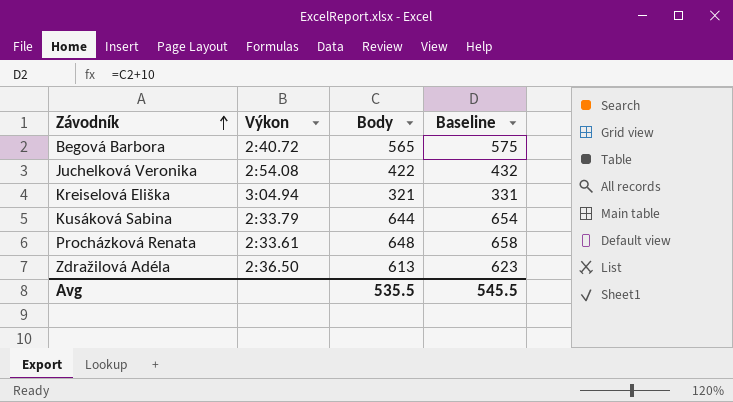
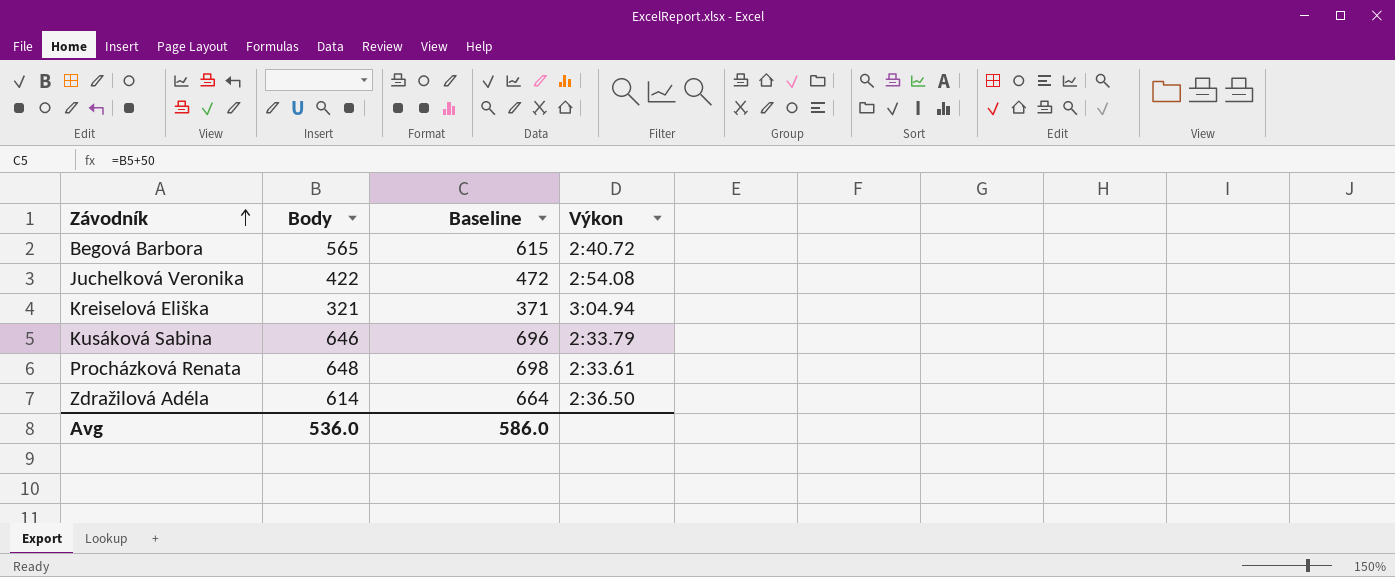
column Baseline | formula: [Body] + 10 -> [Body] + 50
column Výkon | position: 2 -> 4
Kusáková Sabina | Body: 644 -> 646
Zdražilová Adéla | Body: 613 -> 614
Avg | Body: 535.5 -> 536.0
Avg | Baseline: 545.5 -> 586.0

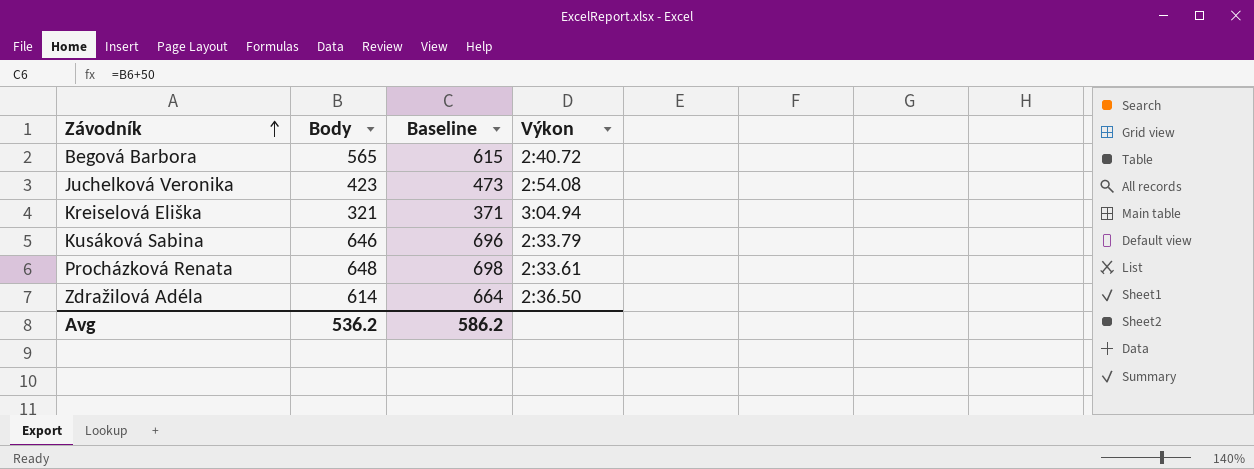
Juchelková Veronika | Body: 422 -> 423
Juchelková Veronika | Baseline: 472 -> 473
Avg | Body: 536.0 -> 536.2
Avg | Baseline: 586.0 -> 586.2

